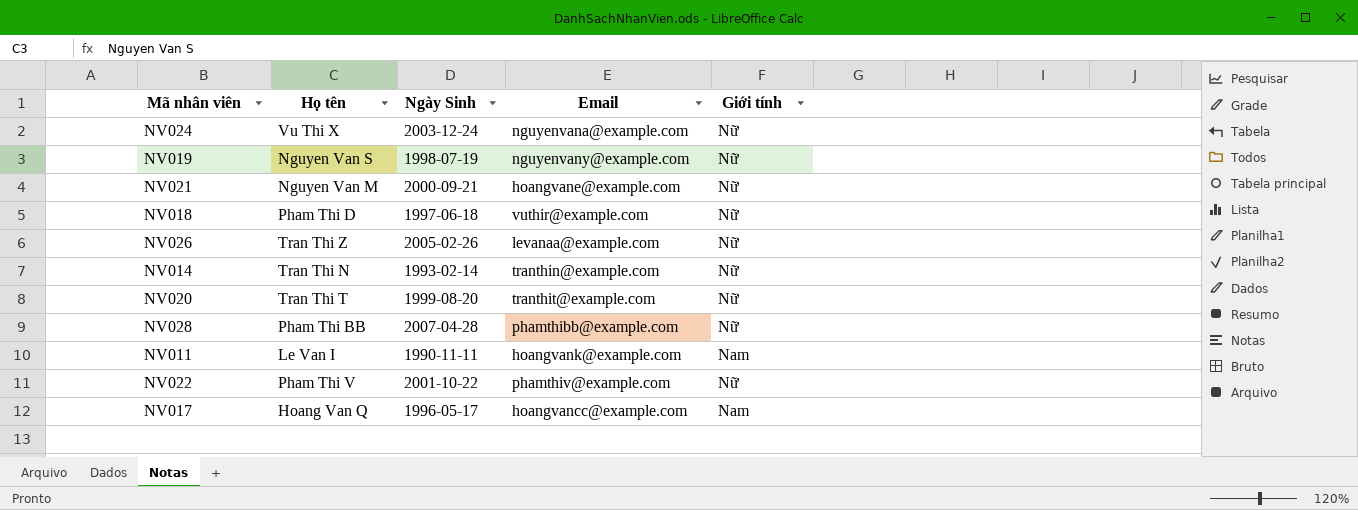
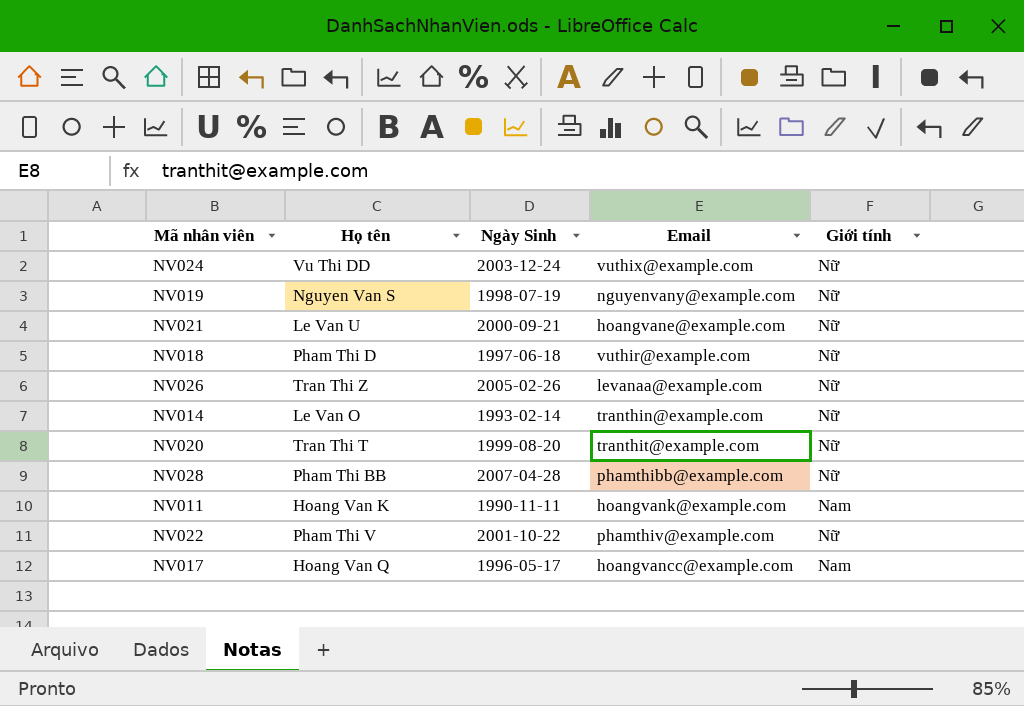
NV024 | Họ tên: Vu Thi X -> Vu Thi DD
NV024 | Email: nguyenvana@example.com -> vuthix@example.com
NV021 | Họ tên: Nguyen Van M -> Le Van U
NV014 | Họ tên: Tran Thi N -> Le Van O
NV011 | Họ tên: Le Van I -> Hoang Van K

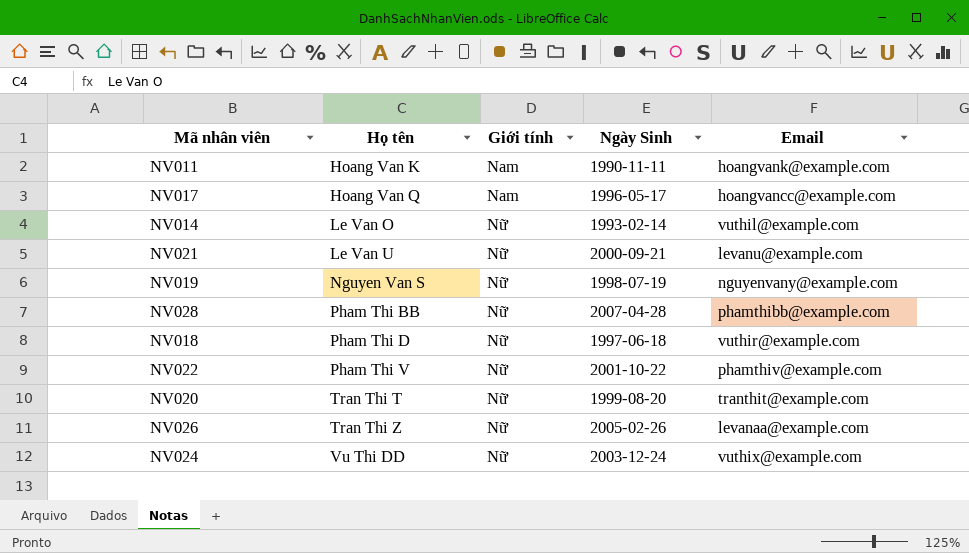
row order: none -> Họ tên ascending
column Giới tính | position: 5 -> 3
NV014 | Email: tranthin@example.com -> vuthil@example.com
NV021 | Email: hoangvane@example.com -> levanu@example.com

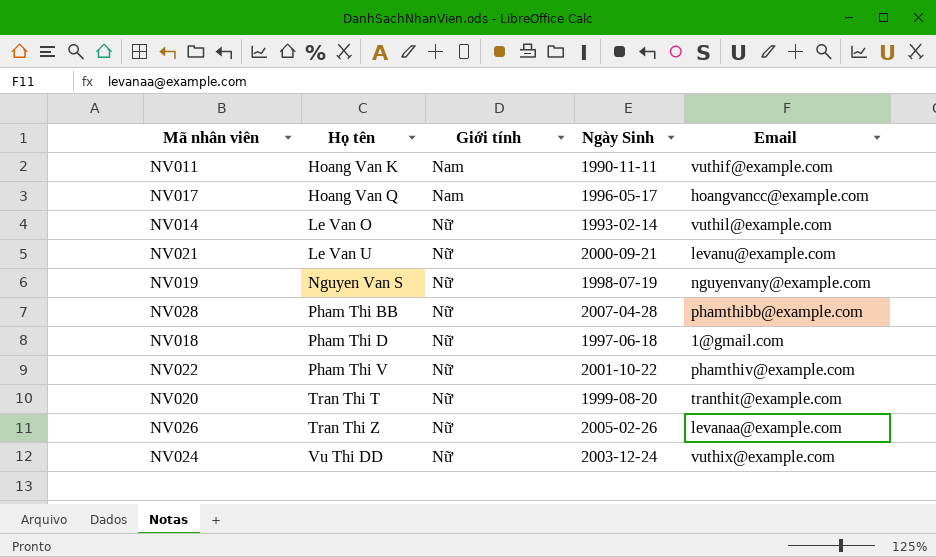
NV011 | Email: hoangvank@example.com -> vuthif@example.com
NV018 | Email: vuthir@example.com -> 1@gmail.com

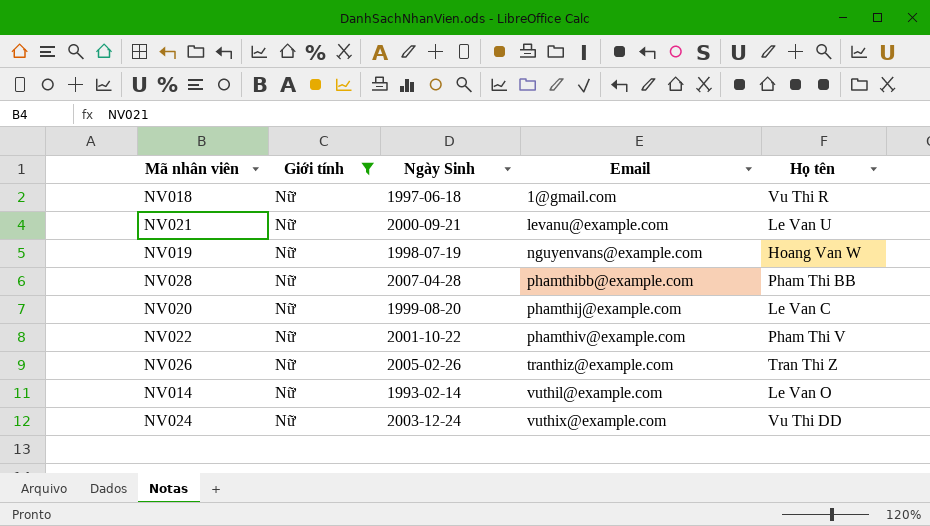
filter: none -> Giới tính = Nữ
row order: Họ tên ascending -> Email ascending
column Họ tên | position: 2 -> 5
NV018 | Họ tên: Pham Thi D -> Vu Thi R
NV019 | Email: nguyenvany@example.com -> nguyenvans@example.com
NV019 | Họ tên: Nguyen Van S -> Hoang Van W
NV020 | Email: tranthit@example.com -> phamthij@example.com
NV020 | Họ tên: Tran Thi T -> Le Van C
NV026 | Email: levanaa@example.com -> tranthiz@example.com

